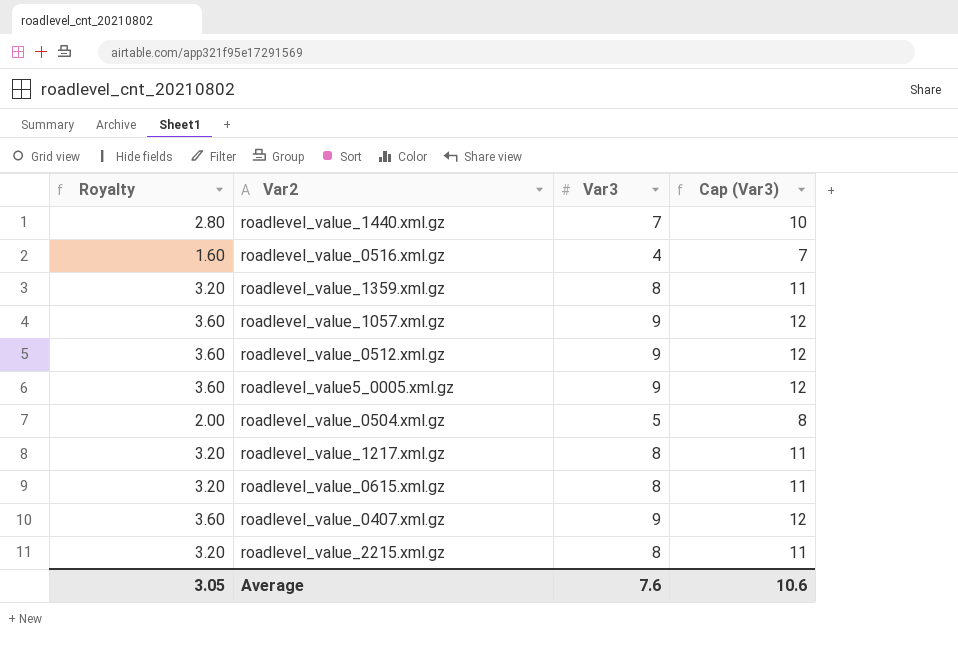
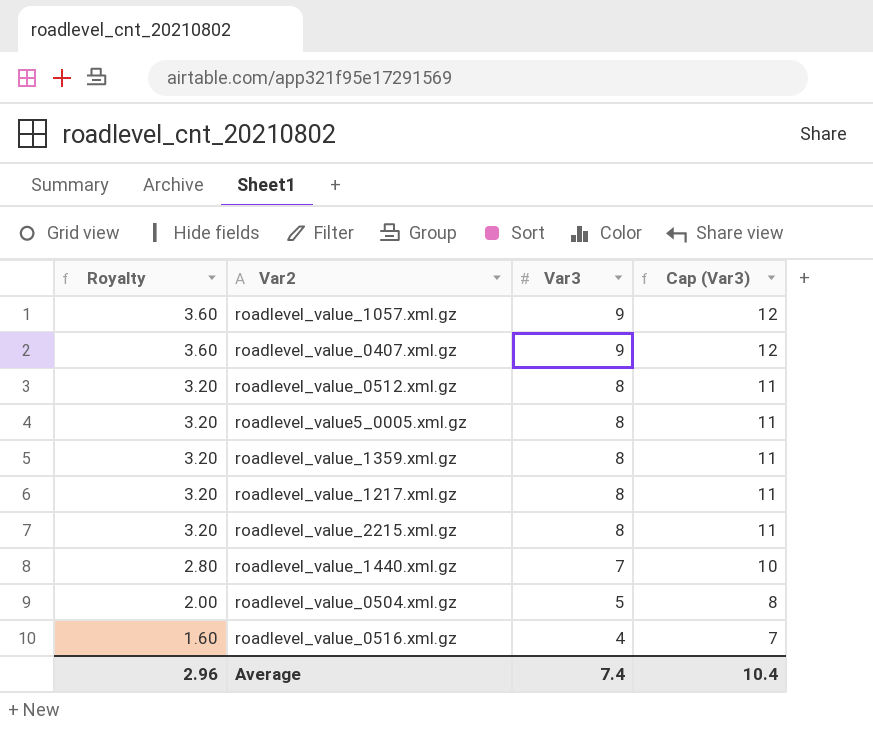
row order: none -> Royalty descending
row roadlevel_value_0615.xml.gz: 3.20 | 8 | 11 -> none
roadlevel_value_0512.xml.gz | Royalty: 3.60 -> 3.20
roadlevel_value_0512.xml.gz | Var3: 9 -> 8
roadlevel_value_0512.xml.gz | Cap (Var3): 12 -> 11
roadlevel_value5_0005.xml.gz | Royalty: 3.60 -> 3.20
roadlevel_value5_0005.xml.gz | Var3: 9 -> 8
roadlevel_value5_0005.xml.gz | Cap (Var3): 12 -> 11
Average | Royalty: 3.05 -> 2.96
Average | Var3: 7.6 -> 7.4
Average | Cap (Var3): 10.6 -> 10.4

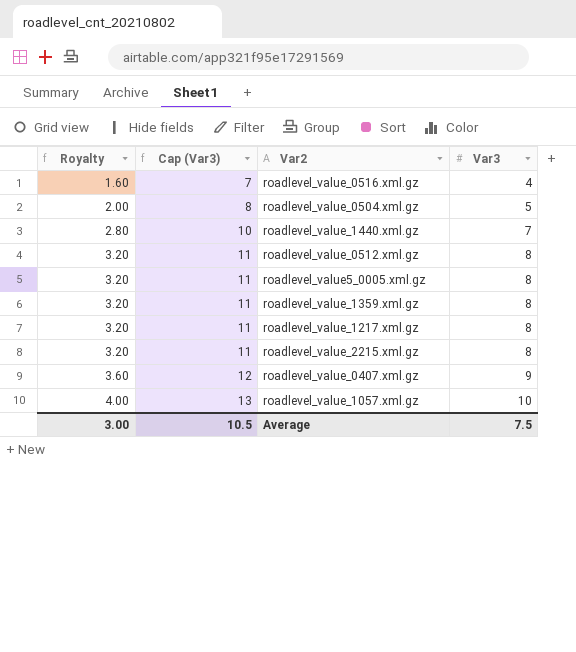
row order: Royalty descending -> Royalty ascending
column Cap (Var3) | position: 4 -> 2
roadlevel_value_1057.xml.gz | Royalty: 3.60 -> 4.00
roadlevel_value_1057.xml.gz | Cap (Var3): 12 -> 13
roadlevel_value_1057.xml.gz | Var3: 9 -> 10
Average | Royalty: 2.96 -> 3.00
Average | Cap (Var3): 10.4 -> 10.5
Average | Var3: 7.4 -> 7.5

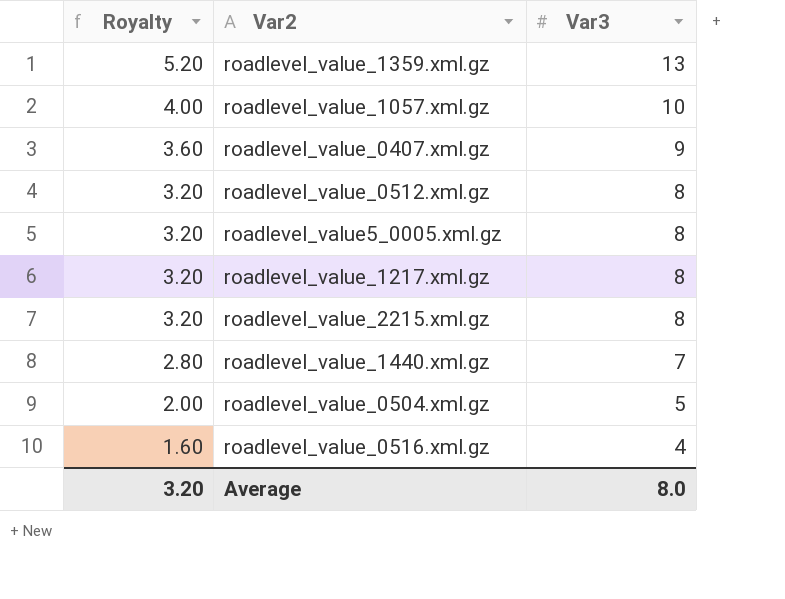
row order: Royalty ascending -> Royalty descending
column Cap (Var3) | formula: [Var3] + 3 -> none
roadlevel_value_1359.xml.gz | Royalty: 3.20 -> 5.20
roadlevel_value_1359.xml.gz | Var3: 8 -> 13
Average | Royalty: 3.00 -> 3.20
Average | Var3: 7.5 -> 8.0

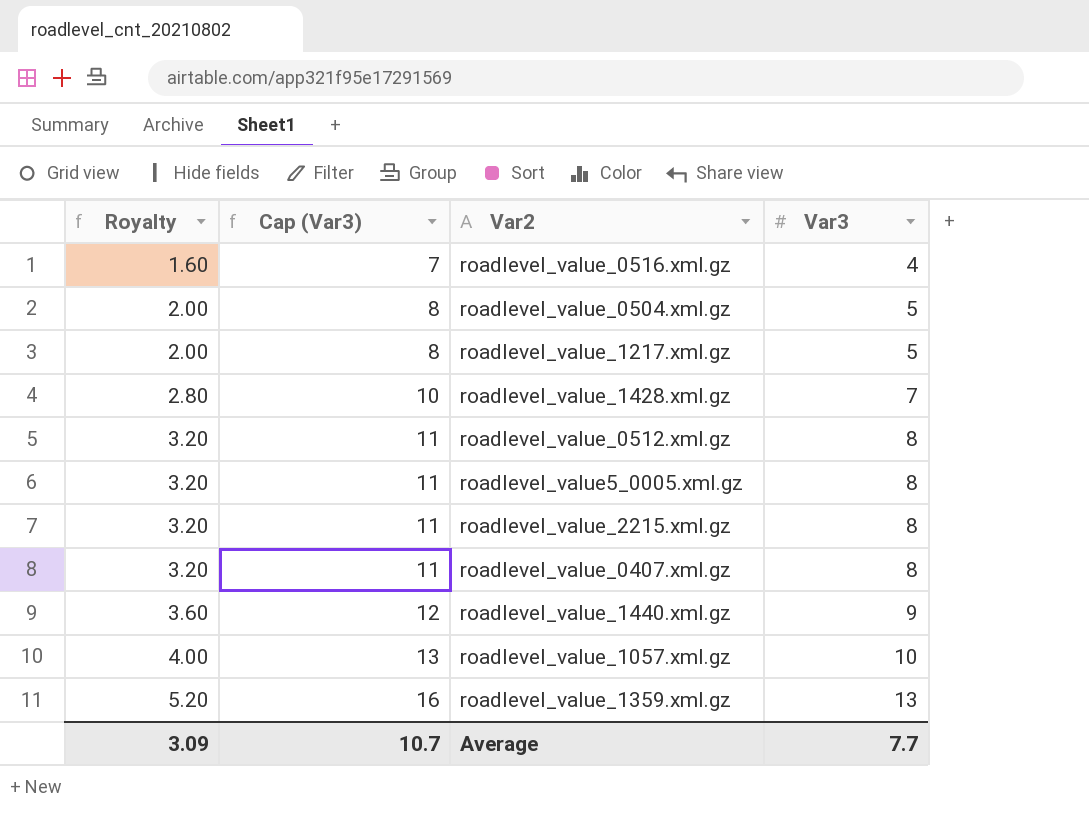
row order: Royalty descending -> Royalty ascending
column Cap (Var3) | formula: none -> [Var3] + 3
roadlevel_value_1217.xml.gz | Royalty: 3.20 -> 2.00
roadlevel_value_1217.xml.gz | Var3: 8 -> 5
row roadlevel_value_1428.xml.gz: none -> 2.80 | 10 | 7
roadlevel_value_0407.xml.gz | Royalty: 3.60 -> 3.20
roadlevel_value_0407.xml.gz | Var3: 9 -> 8
roadlevel_value_1440.xml.gz | Royalty: 2.80 -> 3.60
roadlevel_value_1440.xml.gz | Var3: 7 -> 9
Average | Royalty: 3.20 -> 3.09
Average | Var3: 8.0 -> 7.7

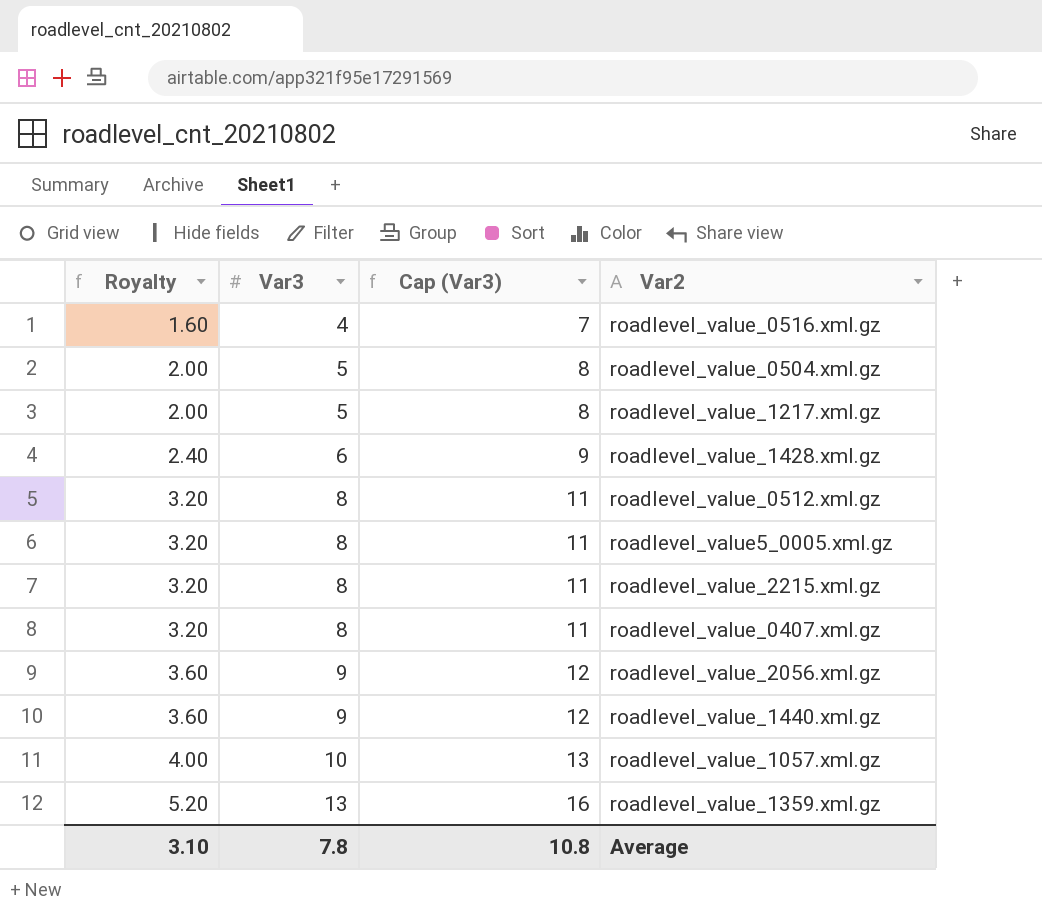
column Var3 | position: 4 -> 2
roadlevel_value_1428.xml.gz | Royalty: 2.80 -> 2.40
roadlevel_value_1428.xml.gz | Var3: 7 -> 6
roadlevel_value_1428.xml.gz | Cap (Var3): 10 -> 9
row roadlevel_value_2056.xml.gz: none -> 3.60 | 9 | 12
Average | Royalty: 3.09 -> 3.10
Average | Var3: 7.7 -> 7.8
Average | Cap (Var3): 10.7 -> 10.8

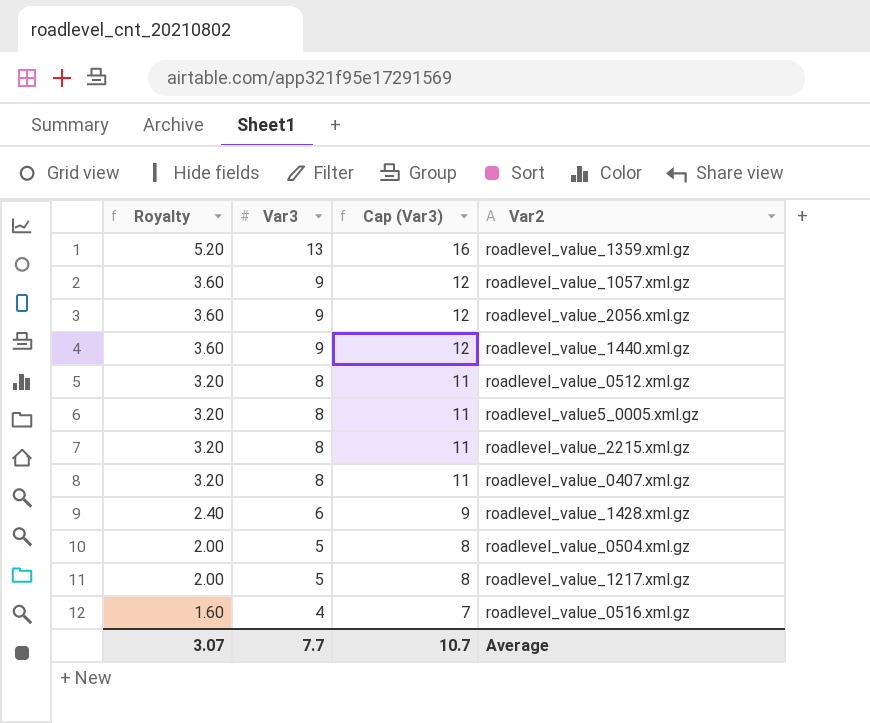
row order: Royalty ascending -> Royalty descending
roadlevel_value_1057.xml.gz | Royalty: 4.00 -> 3.60
roadlevel_value_1057.xml.gz | Var3: 10 -> 9
roadlevel_value_1057.xml.gz | Cap (Var3): 13 -> 12
Average | Royalty: 3.10 -> 3.07
Average | Var3: 7.8 -> 7.7
Average | Cap (Var3): 10.8 -> 10.7

